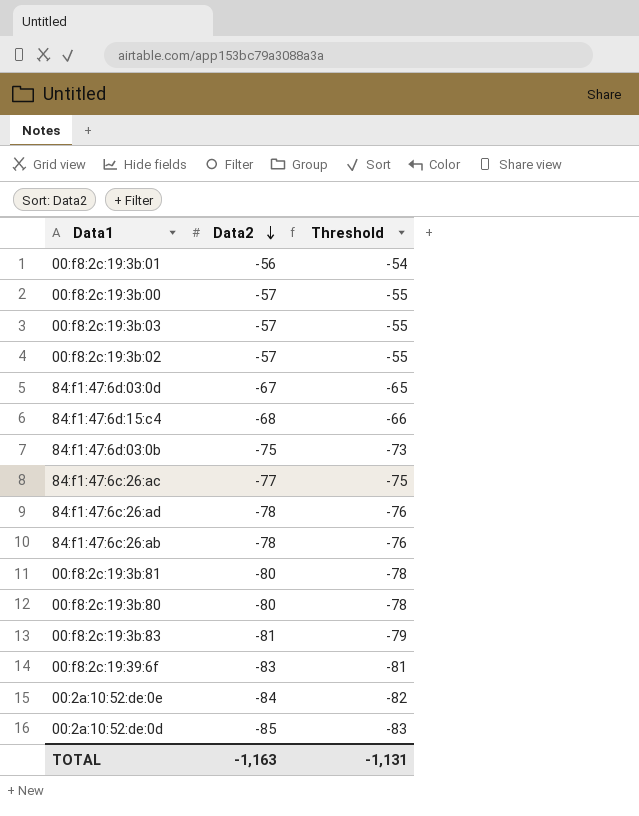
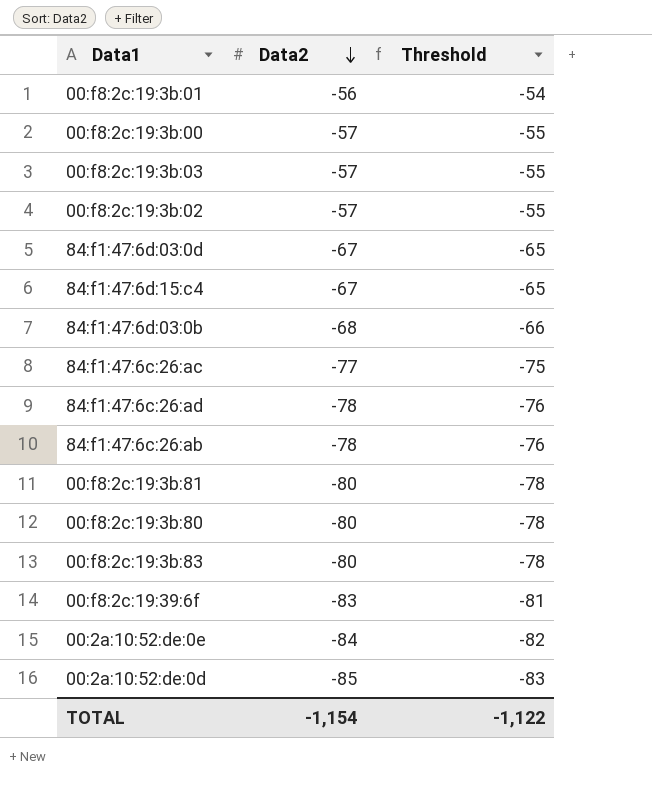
84:f1:47:6d:15:c4 | Data2: -68 -> -67
84:f1:47:6d:15:c4 | Threshold: -66 -> -65
84:f1:47:6d:03:0b | Data2: -75 -> -68
84:f1:47:6d:03:0b | Threshold: -73 -> -66
00:f8:2c:19:3b:83 | Data2: -81 -> -80
00:f8:2c:19:3b:83 | Threshold: -79 -> -78
TOTAL | Data2: -1,163 -> -1,154
TOTAL | Threshold: -1,131 -> -1,122

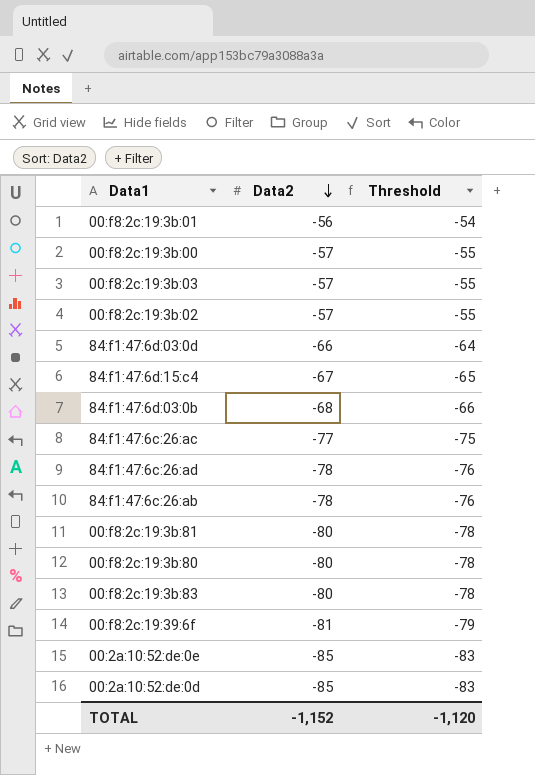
84:f1:47:6d:03:0d | Data2: -67 -> -66
84:f1:47:6d:03:0d | Threshold: -65 -> -64
00:f8:2c:19:39:6f | Data2: -83 -> -81
00:f8:2c:19:39:6f | Threshold: -81 -> -79
00:2a:10:52:de:0e | Data2: -84 -> -85
00:2a:10:52:de:0e | Threshold: -82 -> -83
TOTAL | Data2: -1,154 -> -1,152
TOTAL | Threshold: -1,122 -> -1,120

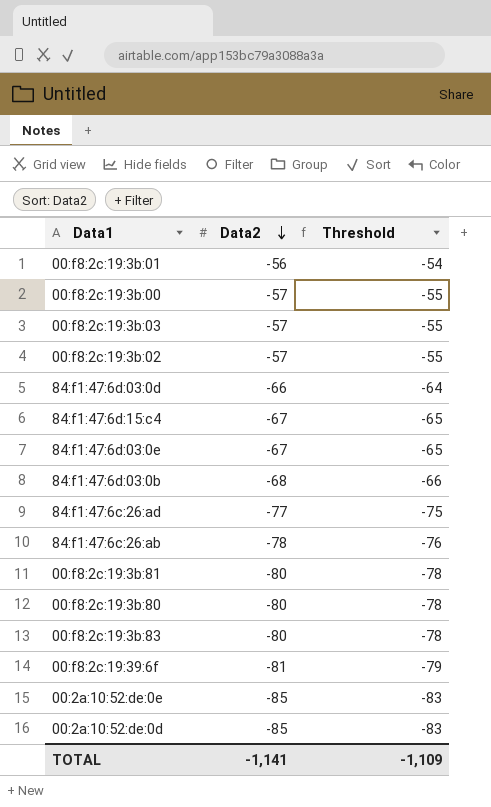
row 84:f1:47:6c:26:ac: -77 | -75 -> none
row 84:f1:47:6d:03:0e: none -> -67 | -65
84:f1:47:6c:26:ad | Data2: -78 -> -77
84:f1:47:6c:26:ad | Threshold: -76 -> -75
TOTAL | Data2: -1,152 -> -1,141
TOTAL | Threshold: -1,120 -> -1,109

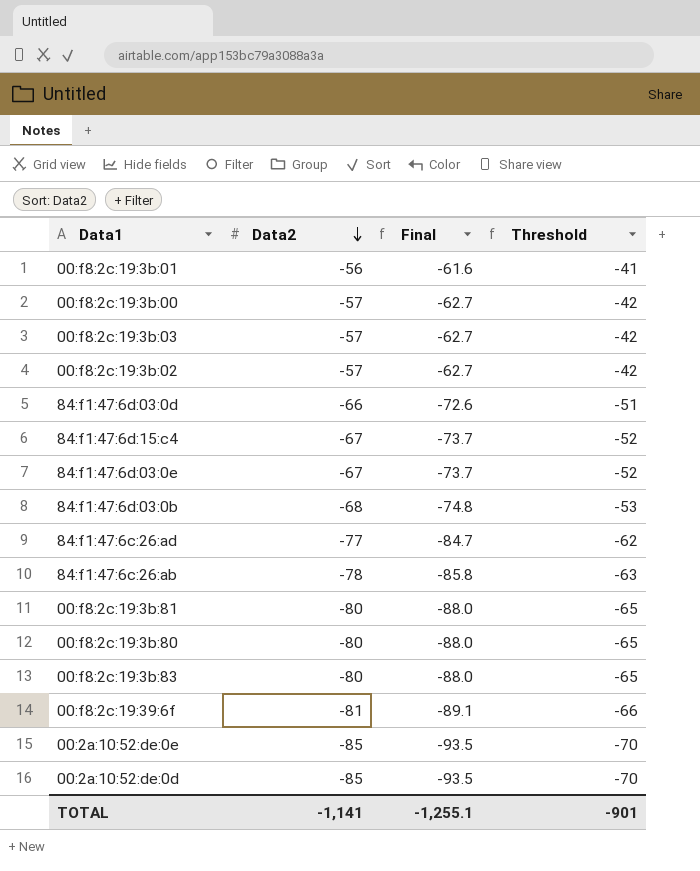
column Final | formula: none -> [Data2] * 1.1
column Threshold | formula: [Data2] + 2 -> [Data2] + 15
TOTAL | Threshold: -1,109 -> -901

